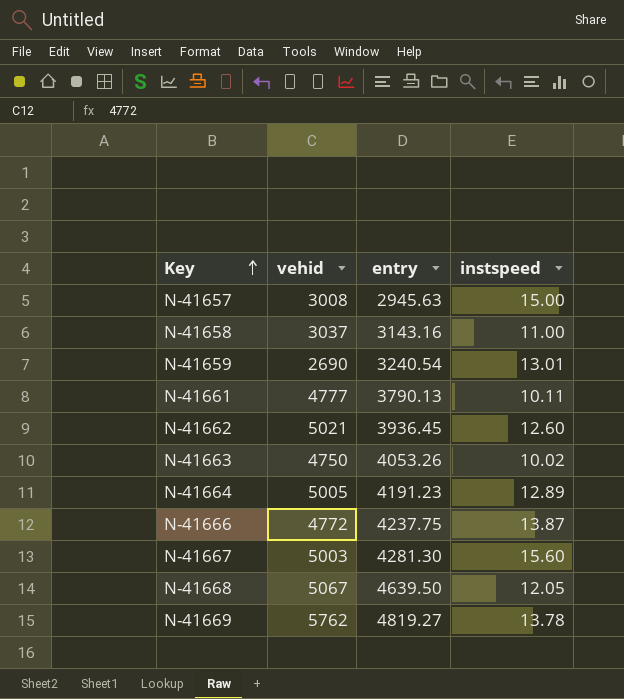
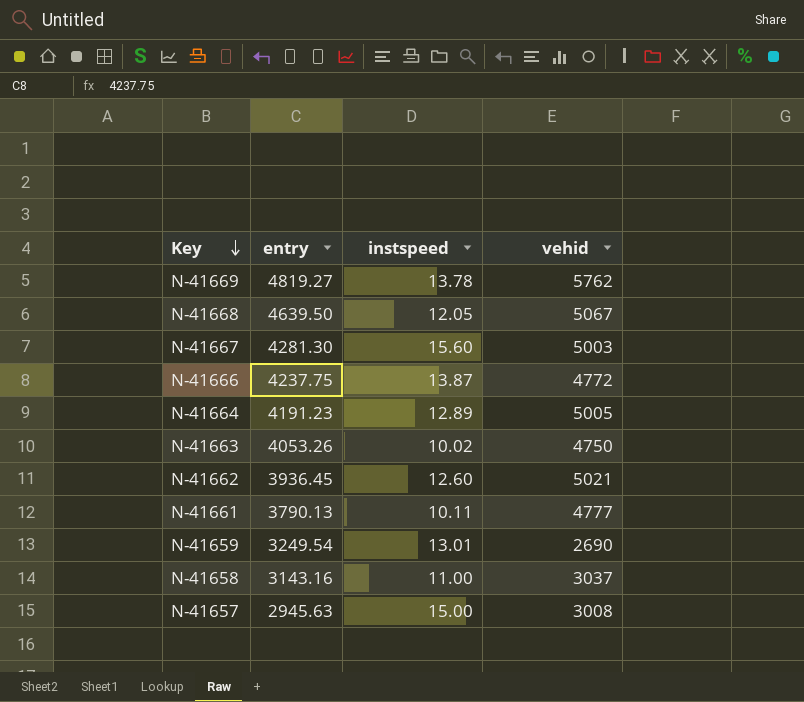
row order: Key ascending -> Key descending
column vehid | position: 2 -> 4
N-41659 | entry: 3240.54 -> 3249.54

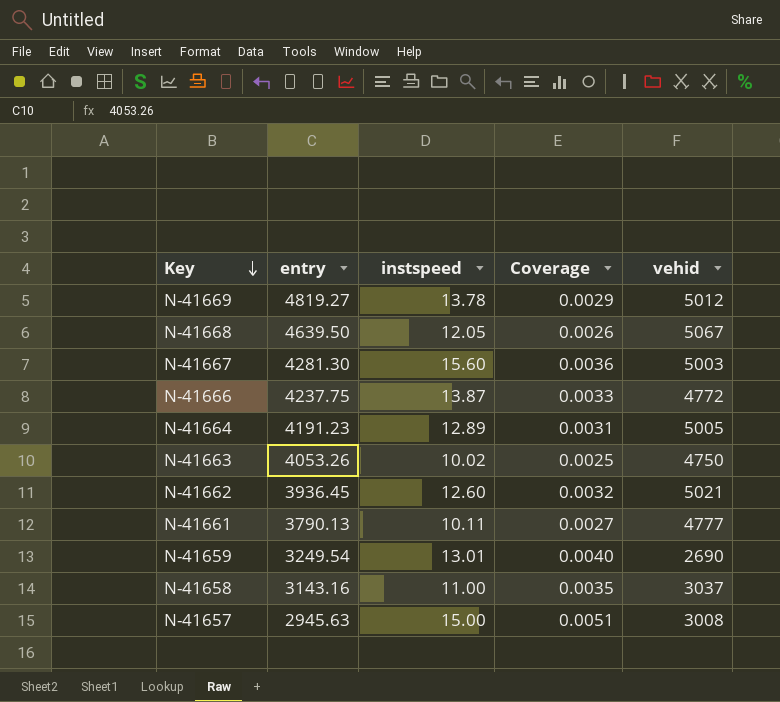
column Coverage | formula: none -> [instspeed] / [entry]
N-41669 | vehid: 5762 -> 5012

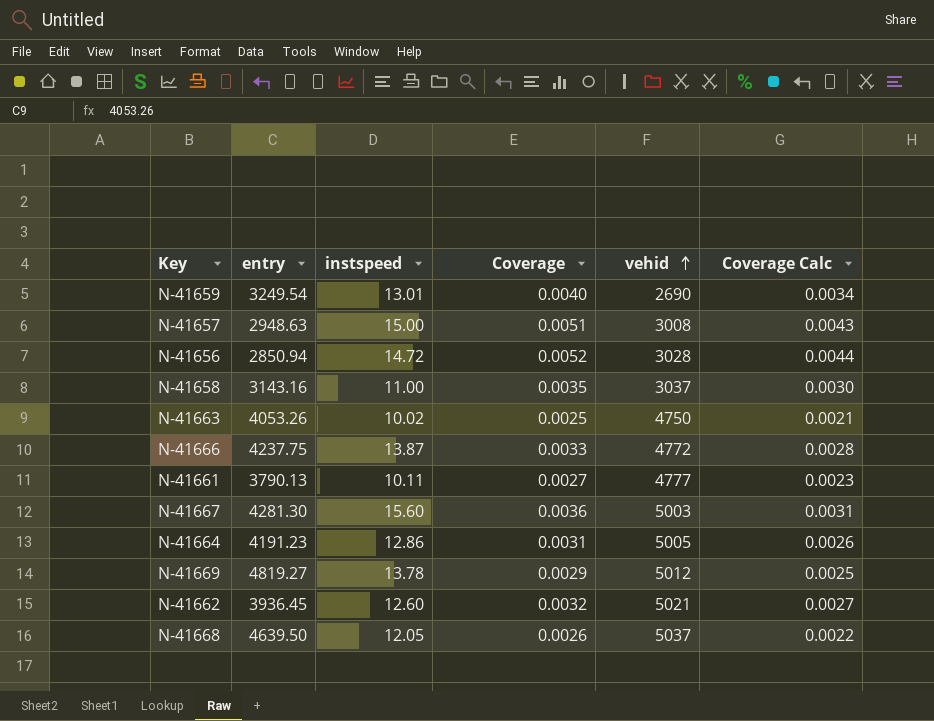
row order: Key descending -> vehid ascending
column Coverage Calc | formula: none -> [Coverage] * 0.85
N-41657 | entry: 2945.63 -> 2948.63
row N-41656: none -> 2850.94 | 14.72 | 0.0052 | 3028 | 0.0044
N-41664 | instspeed: 12.89 -> 12.86
N-41668 | vehid: 5067 -> 5037

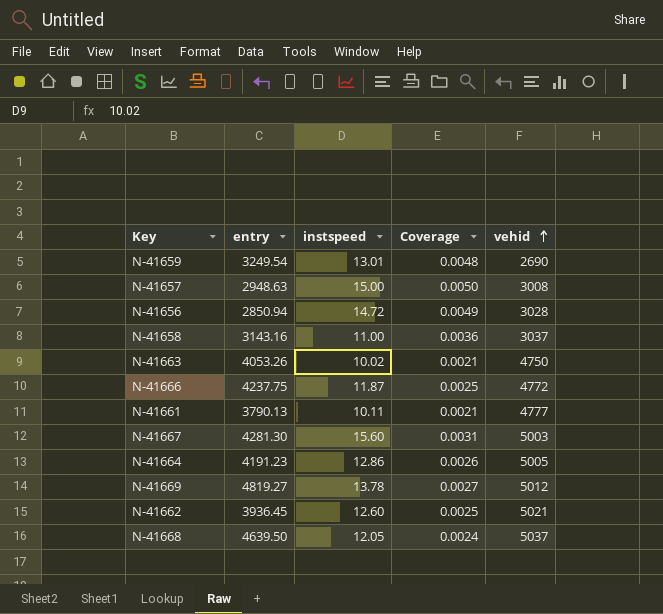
column Coverage Calc | formula: [Coverage] * 0.85 -> none
column Coverage | formula: [instspeed] / [entry] -> [instspeed] / [vehid]
N-41666 | instspeed: 13.87 -> 11.87

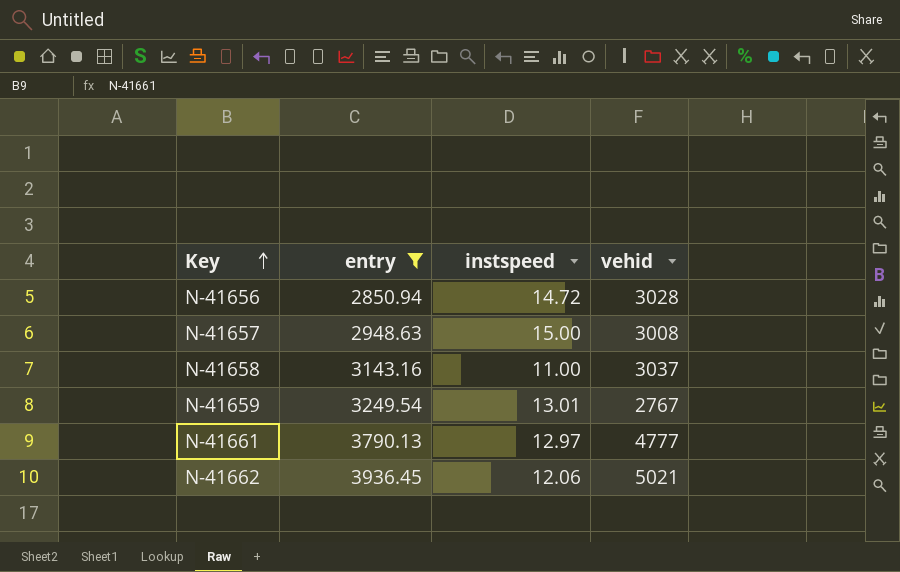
filter: none -> entry <= 3936.45
row order: vehid ascending -> Key ascending
column Coverage | formula: [instspeed] / [vehid] -> none
N-41659 | vehid: 2690 -> 2767
N-41661 | instspeed: 10.11 -> 12.97
N-41662 | instspeed: 12.60 -> 12.06

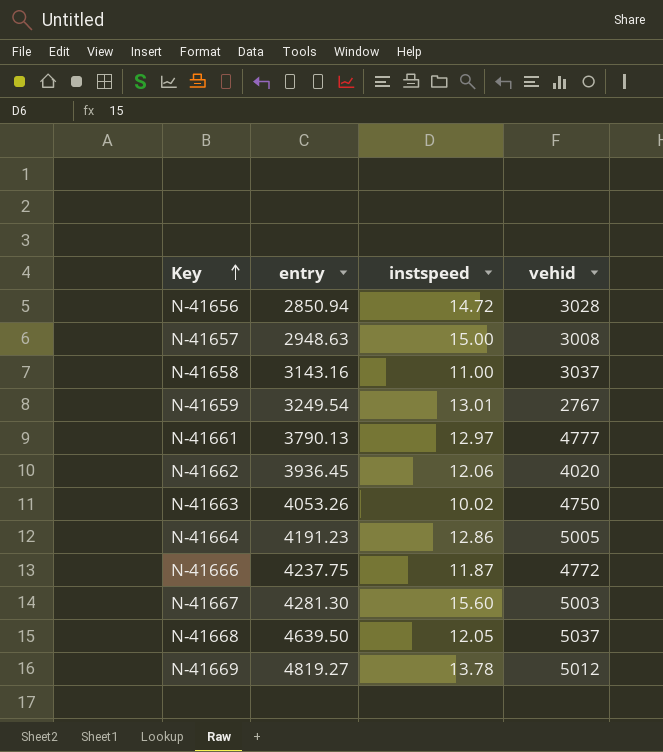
filter: entry <= 3936.45 -> none
N-41662 | vehid: 5021 -> 4020

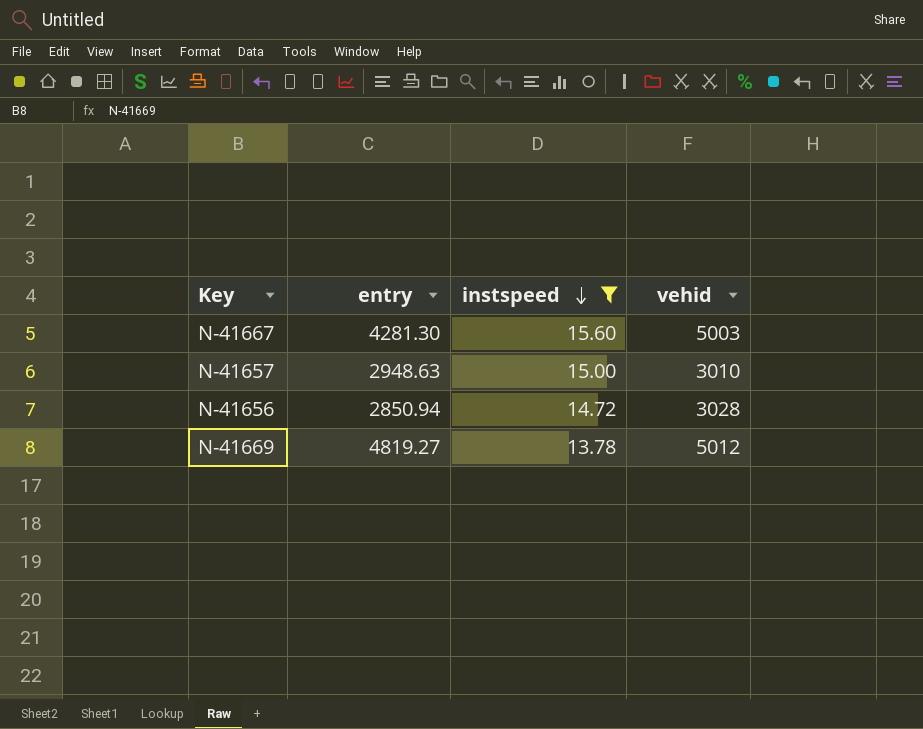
filter: none -> instspeed >= 13.78
row order: Key ascending -> instspeed descending
N-41657 | vehid: 3008 -> 3010

